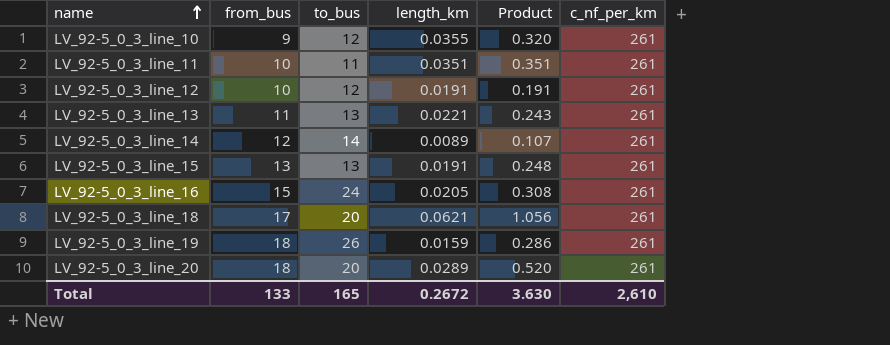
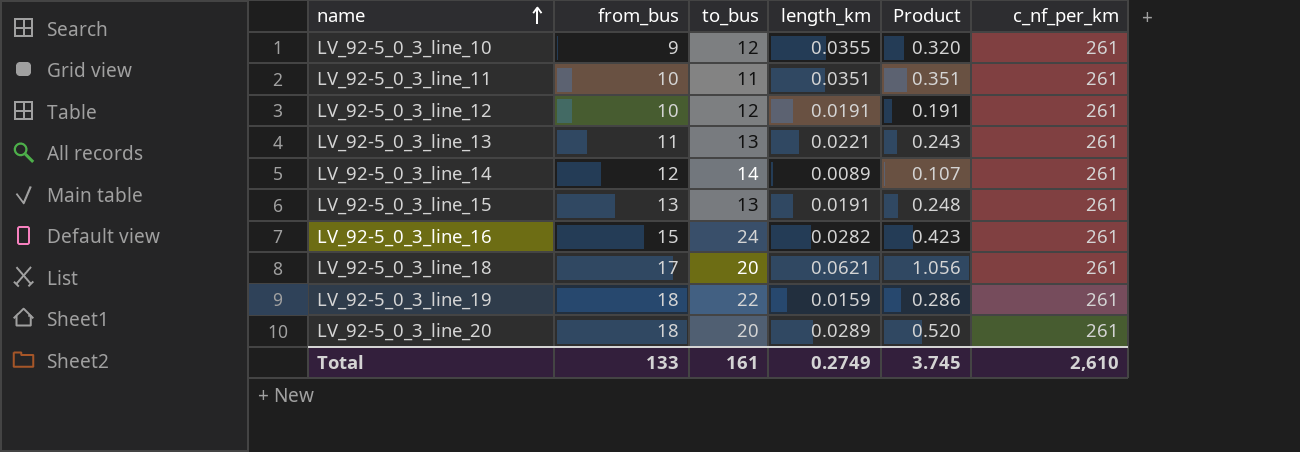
LV_92-5_0_3_line_16 | length_km: 0.0205 -> 0.0282
LV_92-5_0_3_line_16 | Product: 0.308 -> 0.423
LV_92-5_0_3_line_19 | to_bus: 26 -> 22
Total | to_bus: 165 -> 161
Total | length_km: 0.2672 -> 0.2749
Total | Product: 3.630 -> 3.745

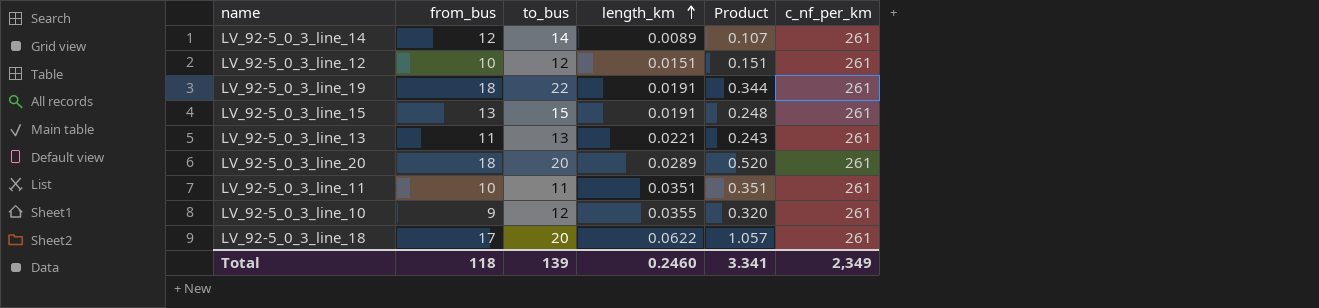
row order: name ascending -> length_km ascending
row LV_92-5_0_3_line_16: 15 | 24 | 0.0282 | 0.423 | 261 -> none
LV_92-5_0_3_line_12 | length_km: 0.0191 -> 0.0151
LV_92-5_0_3_line_12 | Product: 0.191 -> 0.151
LV_92-5_0_3_line_19 | length_km: 0.0159 -> 0.0191
LV_92-5_0_3_line_19 | Product: 0.286 -> 0.344
LV_92-5_0_3_line_15 | to_bus: 13 -> 15
LV_92-5_0_3_line_18 | length_km: 0.0621 -> 0.0622
LV_92-5_0_3_line_18 | Product: 1.056 -> 1.057
Total | from_bus: 133 -> 118
Total | to_bus: 161 -> 139
Total | length_km: 0.2749 -> 0.2460
Total | Product: 3.745 -> 3.341
Total | c_nf_per_km: 2,610 -> 2,349

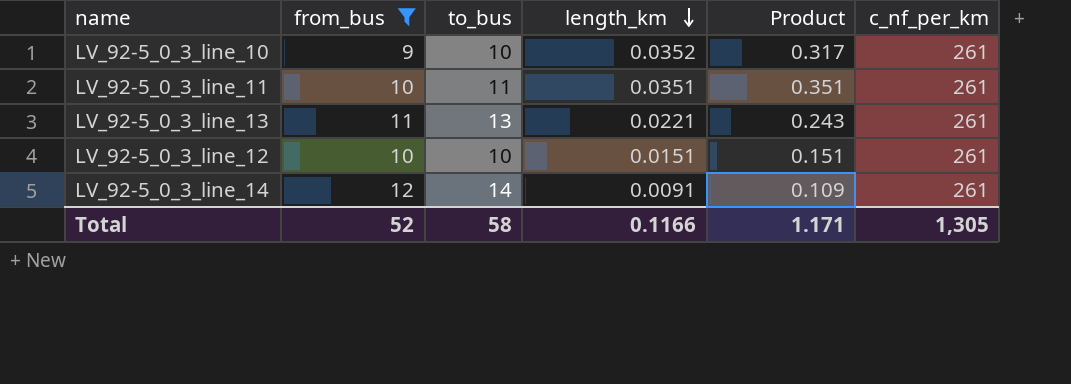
filter: none -> from_bus <= 12
row order: length_km ascending -> length_km descending
LV_92-5_0_3_line_10 | to_bus: 12 -> 10
LV_92-5_0_3_line_10 | length_km: 0.0355 -> 0.0352
LV_92-5_0_3_line_10 | Product: 0.320 -> 0.317
LV_92-5_0_3_line_12 | to_bus: 12 -> 10
LV_92-5_0_3_line_14 | length_km: 0.0089 -> 0.0091
LV_92-5_0_3_line_14 | Product: 0.107 -> 0.109
Total | from_bus: 118 -> 52
Total | to_bus: 139 -> 58
Total | length_km: 0.2460 -> 0.1166
Total | Product: 3.341 -> 1.171
Total | c_nf_per_km: 2,349 -> 1,305

